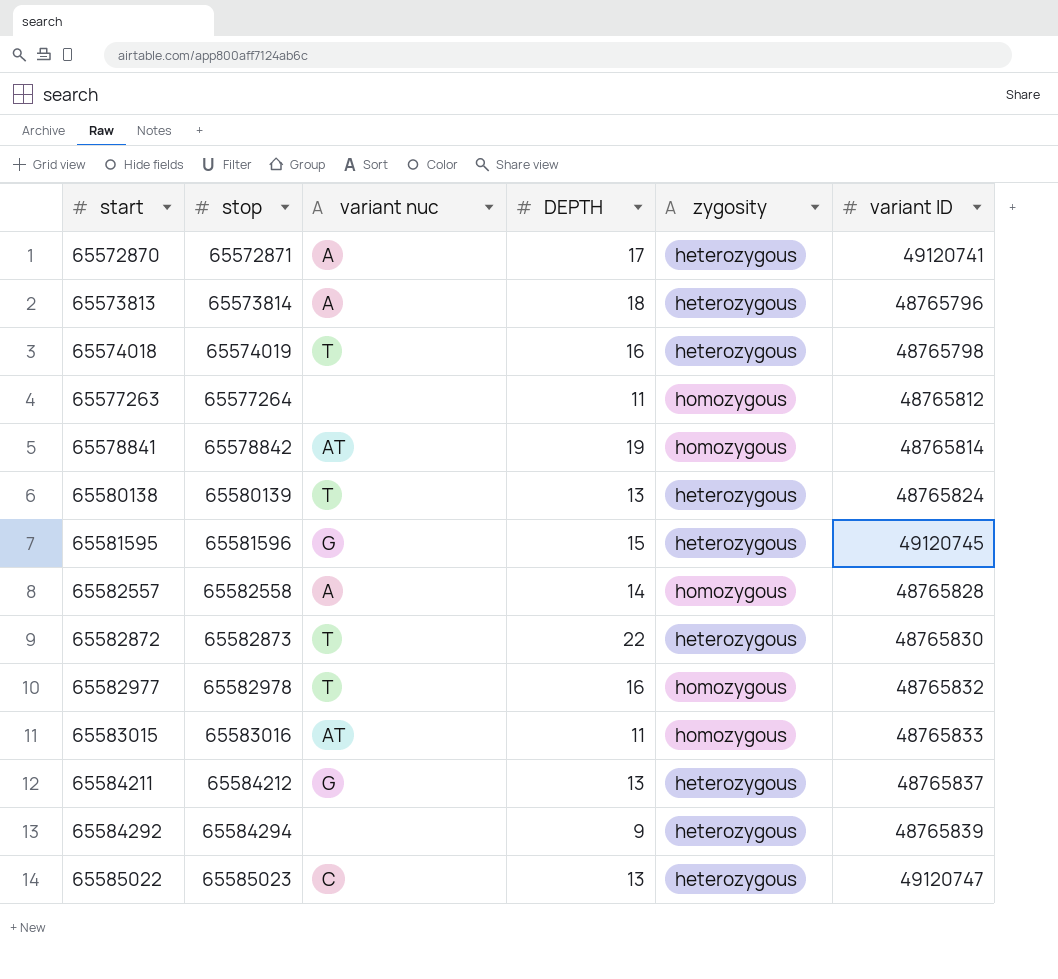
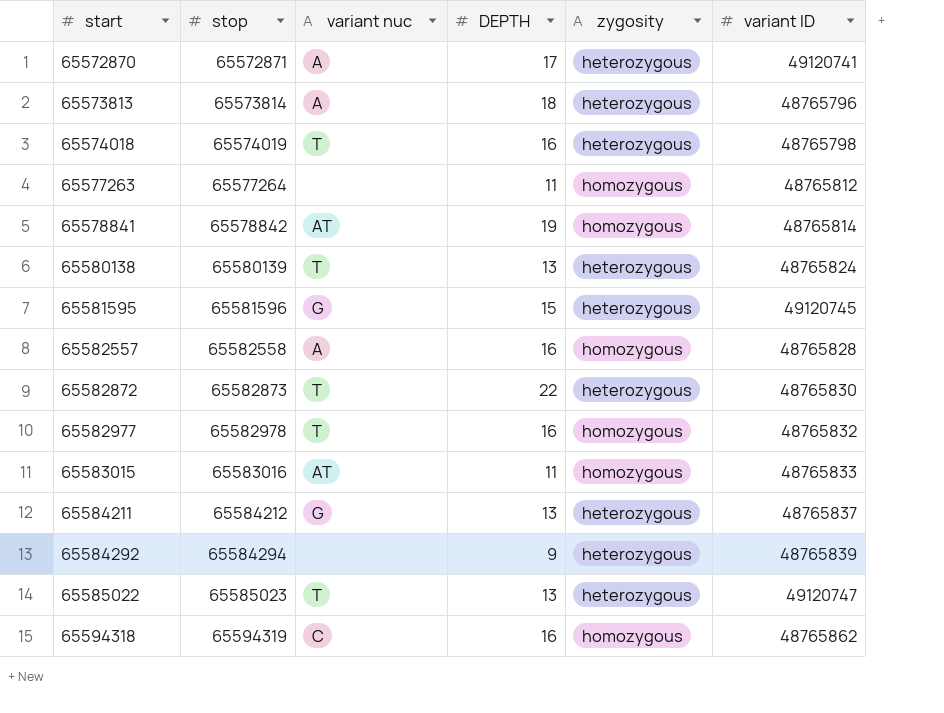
65582557 | DEPTH: 14 -> 16
65585022 | variant nuc: C -> T
row 65594318: none -> 65594319 | C | 16 | homozygous | 48765862

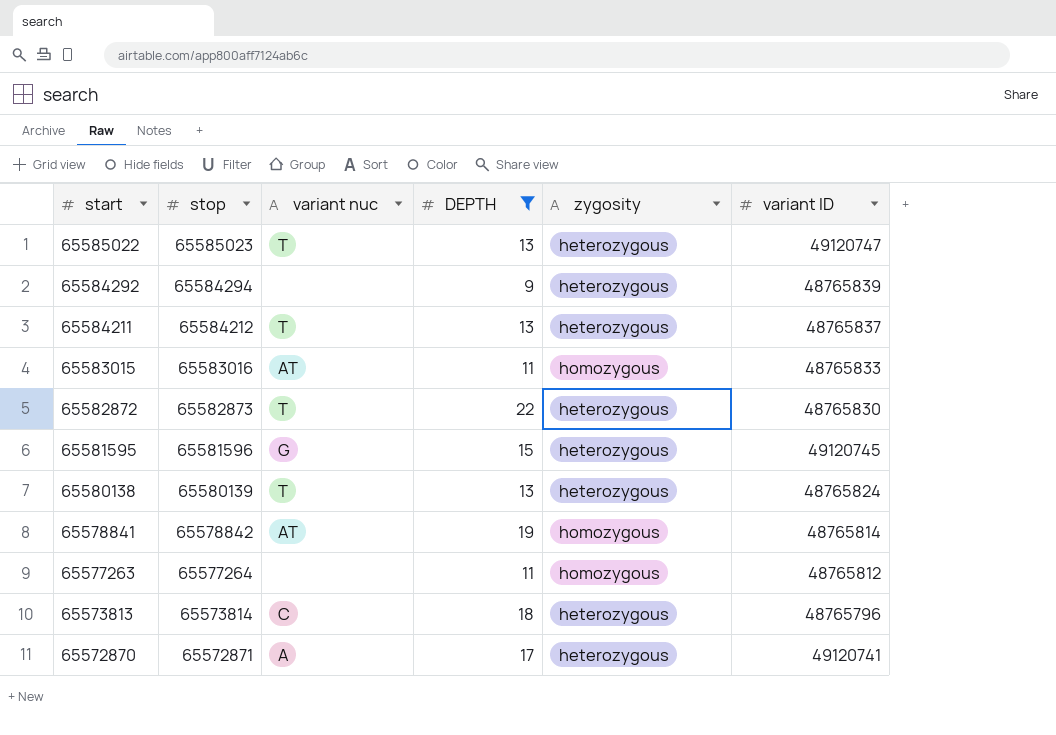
filter: none -> DEPTH != 16
row order: start ascending -> start descending
65584211 | variant nuc: G -> T
65573813 | variant nuc: A -> C

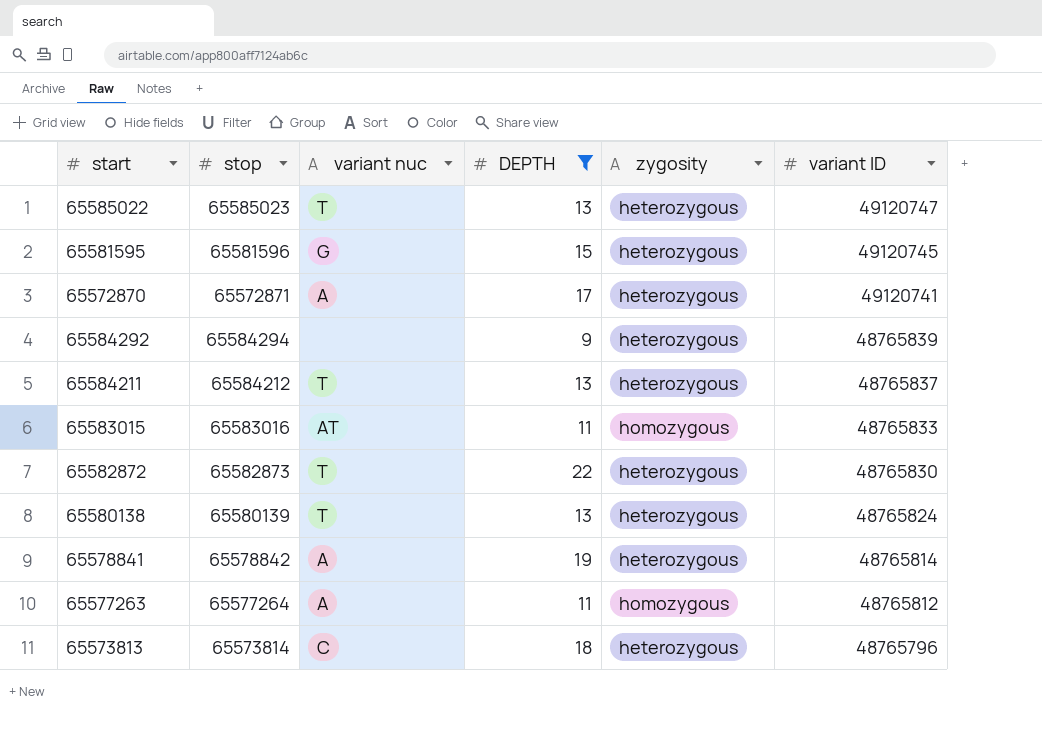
row order: start descending -> variant ID descending
65578841 | variant nuc: AT -> A
65578841 | zygosity: homozygous -> heterozygous
65577263 | variant nuc: none -> A

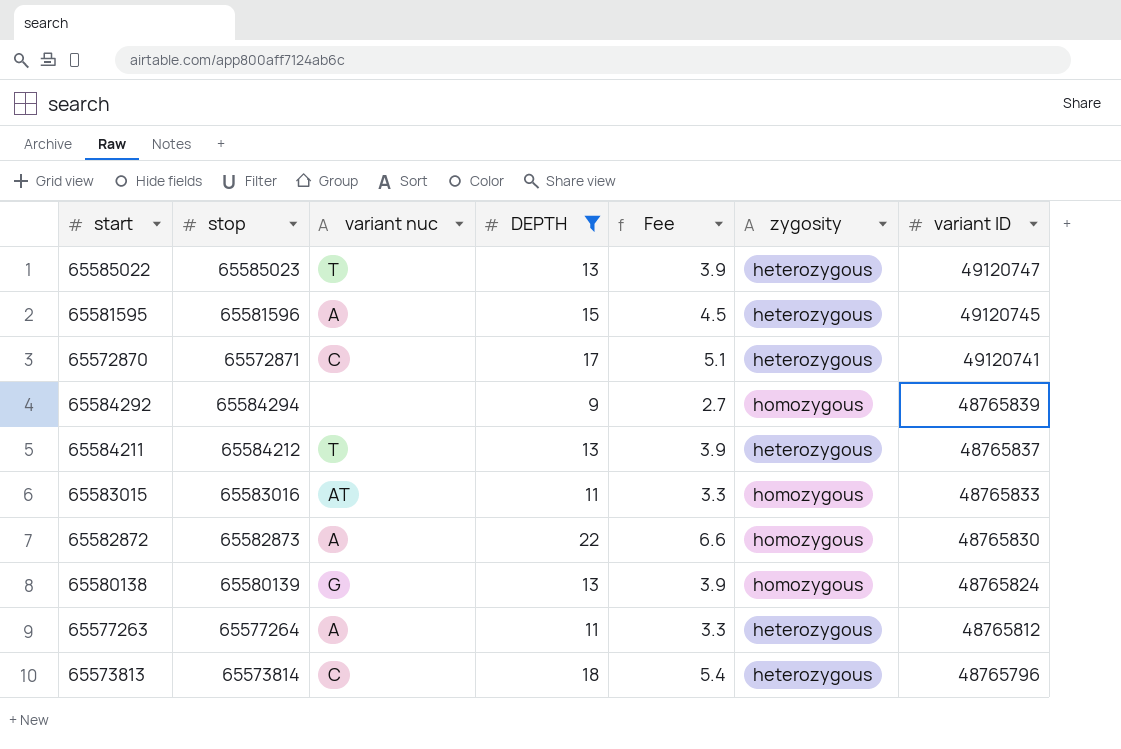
column Fee | formula: none -> [DEPTH] * 0.3
row 65578841: 65578842 | A | 19 | heterozygous | 48765814 -> none
65581595 | variant nuc: G -> A
65572870 | variant nuc: A -> C
65584292 | zygosity: heterozygous -> homozygous
65582872 | variant nuc: T -> A
65582872 | zygosity: heterozygous -> homozygous
65580138 | variant nuc: T -> G
65580138 | zygosity: heterozygous -> homozygous
65577263 | zygosity: homozygous -> heterozygous

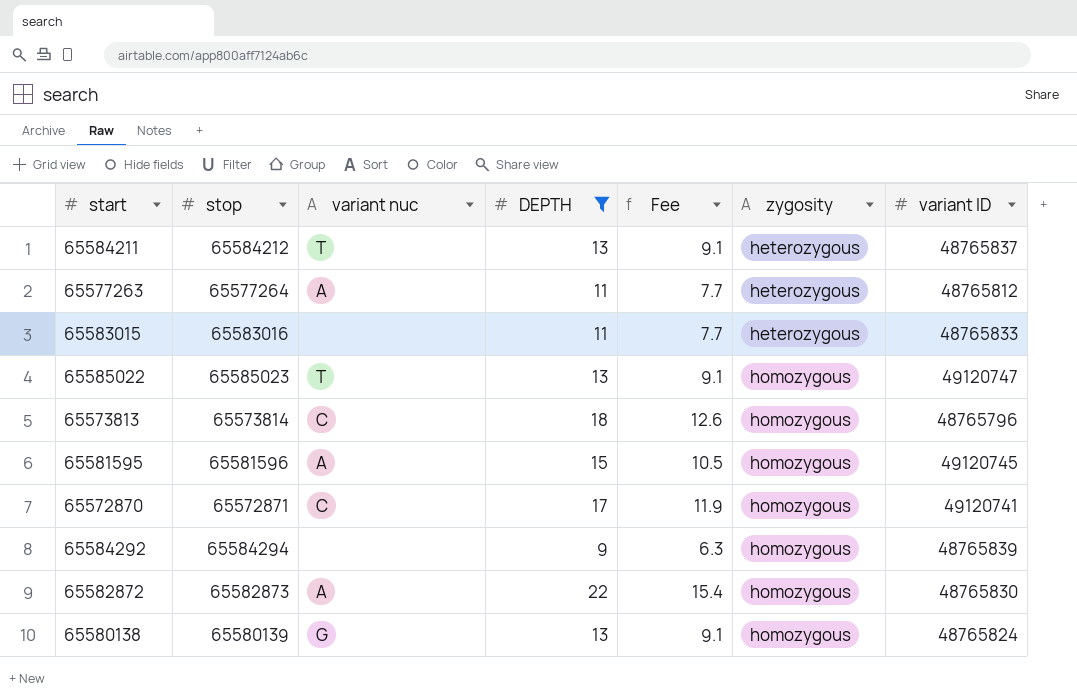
row order: variant ID descending -> zygosity ascending
column Fee | formula: [DEPTH] * 0.3 -> [DEPTH] * 0.7
65583015 | variant nuc: AT -> none
65583015 | zygosity: homozygous -> heterozygous
65585022 | zygosity: heterozygous -> homozygous
65573813 | zygosity: heterozygous -> homozygous
65581595 | zygosity: heterozygous -> homozygous
65572870 | zygosity: heterozygous -> homozygous

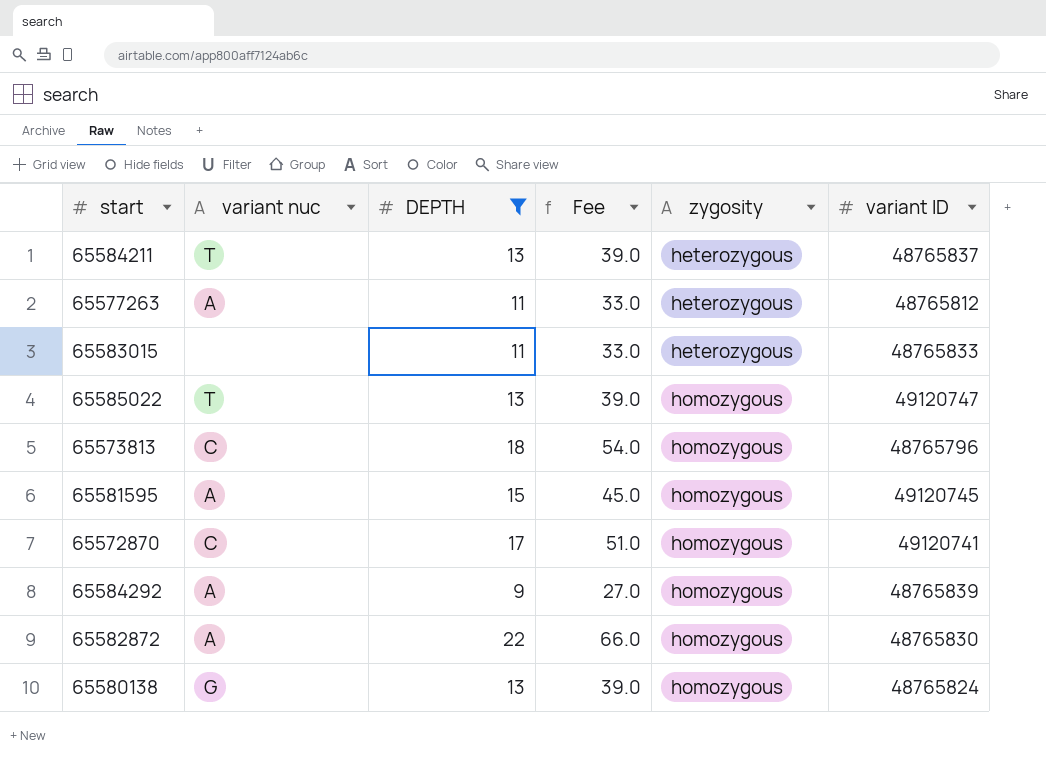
column stop | position: 2 -> none
column Fee | formula: [DEPTH] * 0.7 -> [DEPTH] * 3
65584292 | variant nuc: none -> A

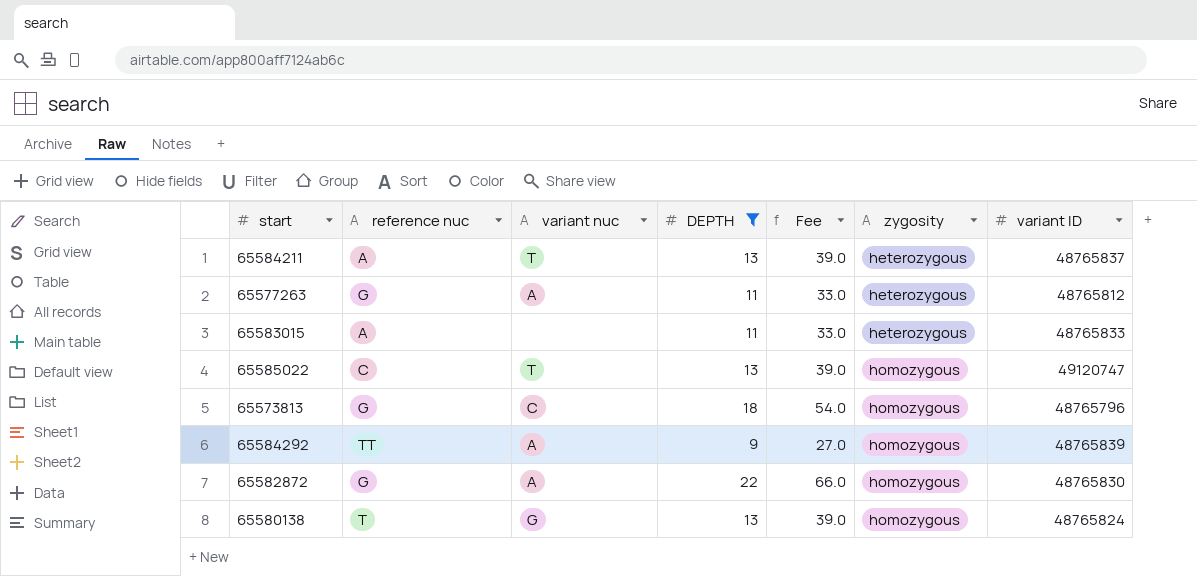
column reference nuc | position: none -> 2
row 65581595: A | 15 | 45.0 | homozygous | 49120745 -> none
row 65572870: C | 17 | 51.0 | homozygous | 49120741 -> none

